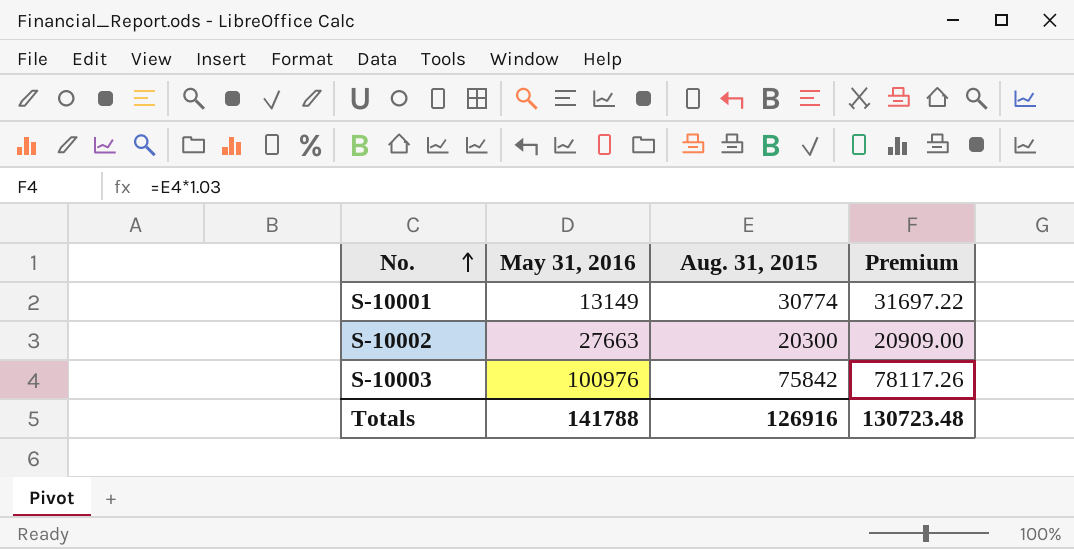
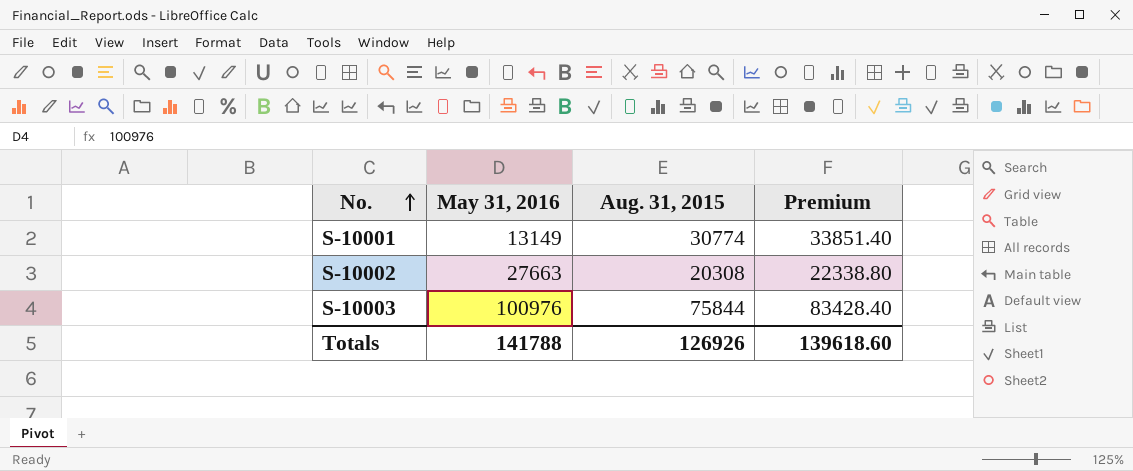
column Premium | formula: [Aug. 31, 2015] * 1.03 -> [Aug. 31, 2015] * 1.1
S-10002 | Aug. 31, 2015: 20300 -> 20308
S-10003 | Aug. 31, 2015: 75842 -> 75844
Totals | Aug. 31, 2015: 126916 -> 126926
Totals | Premium: 130723.48 -> 139618.60

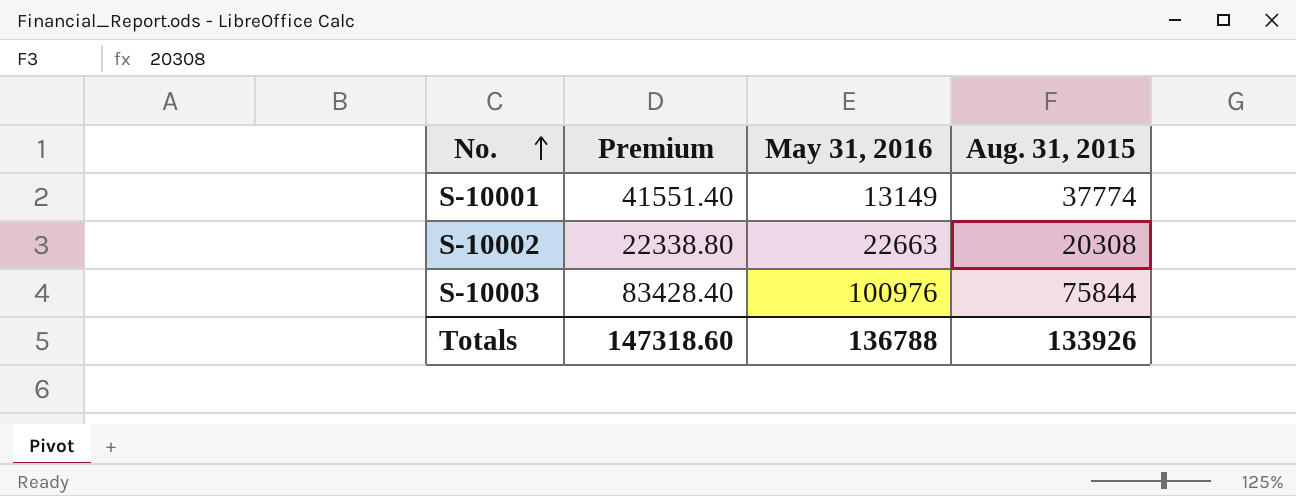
column Premium | position: 4 -> 2
S-10001 | Premium: 33851.40 -> 41551.40
S-10001 | Aug. 31, 2015: 30774 -> 37774
S-10002 | May 31, 2016: 27663 -> 22663
Totals | Premium: 139618.60 -> 147318.60
Totals | May 31, 2016: 141788 -> 136788
Totals | Aug. 31, 2015: 126926 -> 133926

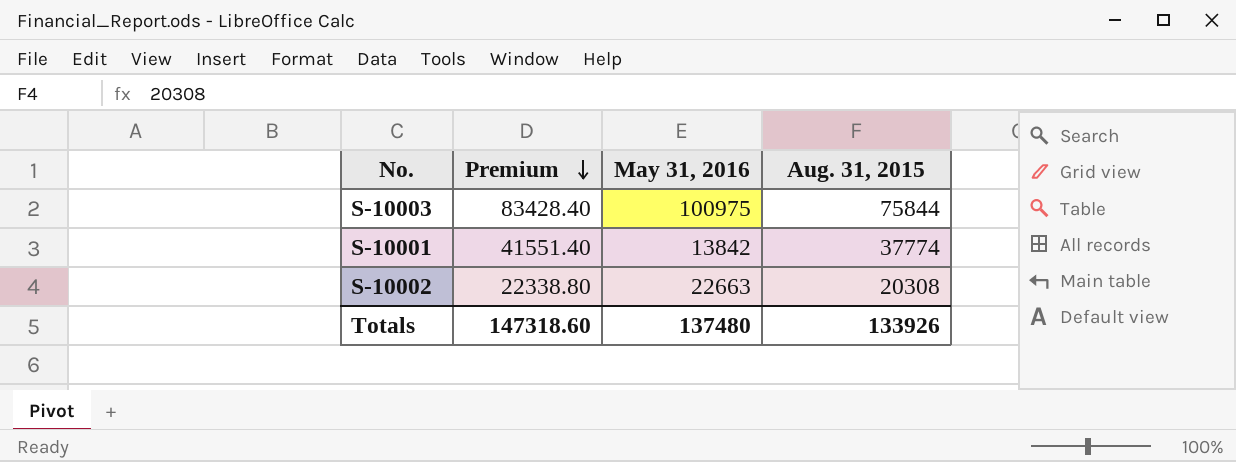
row order: No. ascending -> Premium descending
S-10003 | May 31, 2016: 100976 -> 100975
S-10001 | May 31, 2016: 13149 -> 13842
Totals | May 31, 2016: 136788 -> 137480

